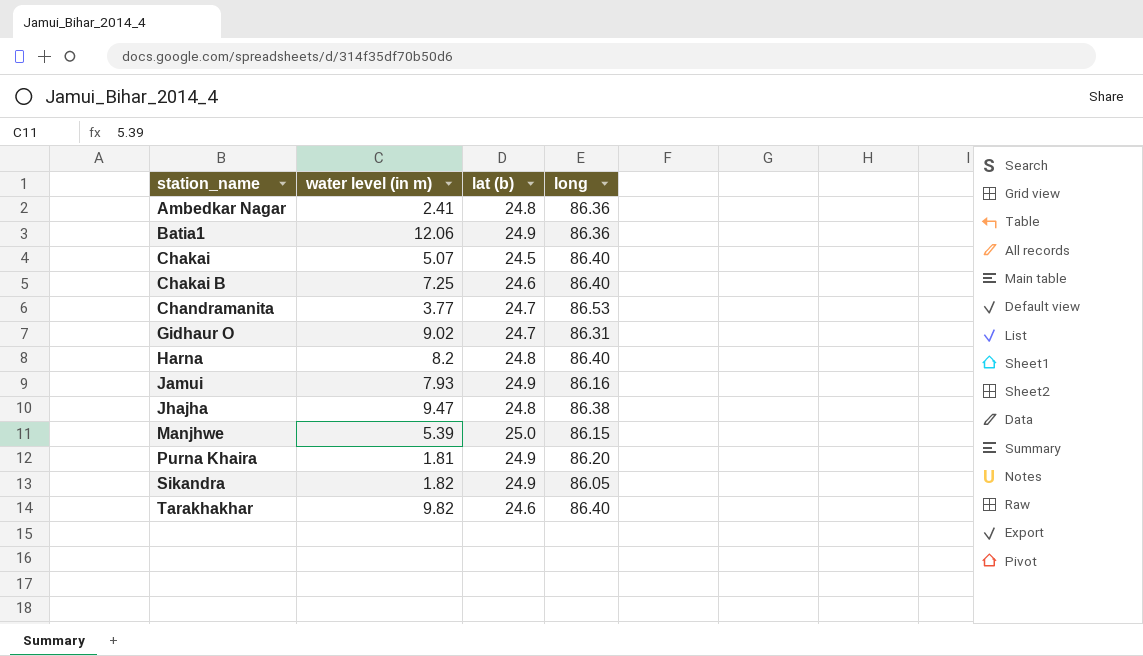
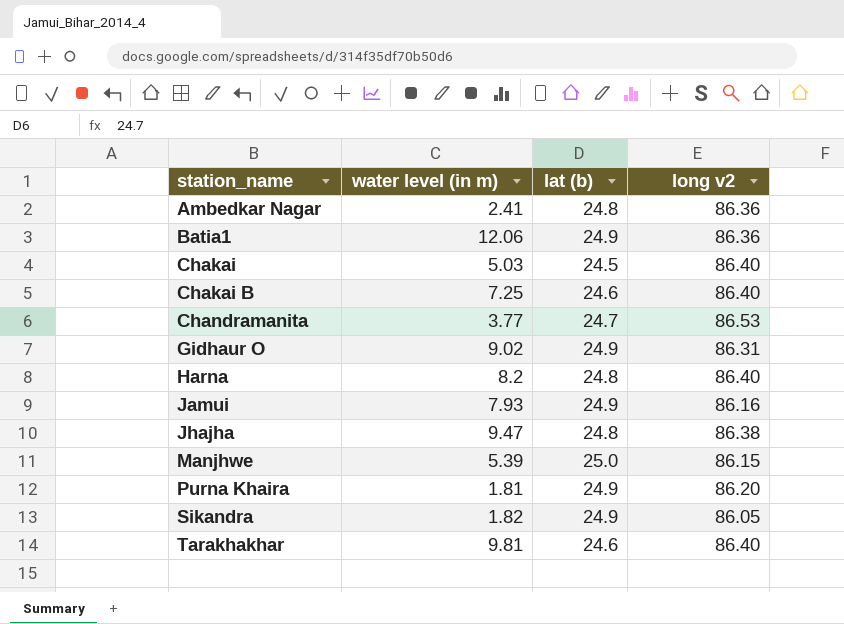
column name: long -> long v2
Chakai | water level (in m): 5.07 -> 5.03
Gidhaur O | lat (b): 24.7 -> 24.9
Tarakhakhar | water level (in m): 9.82 -> 9.81

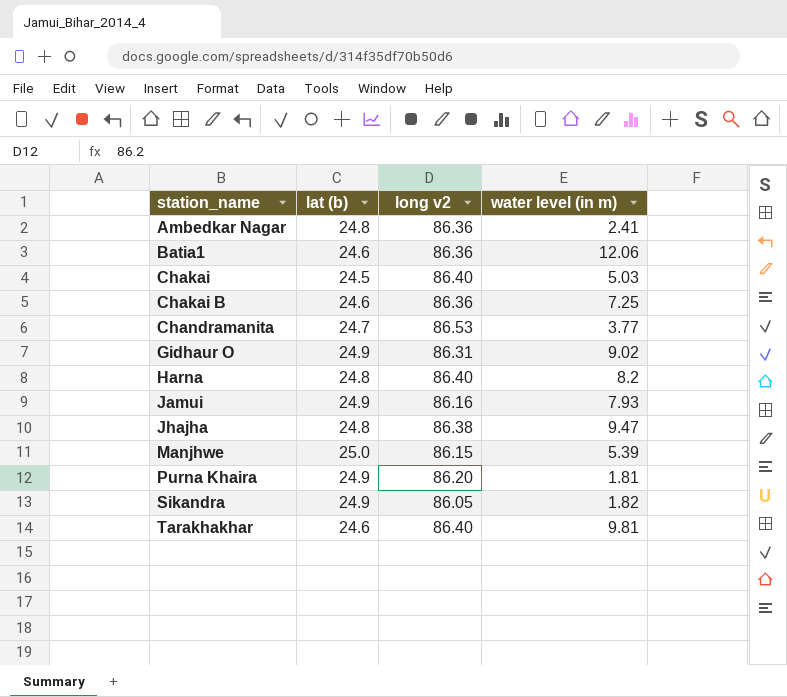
column water level (in m) | position: 2 -> 4
Batia1 | lat (b): 24.9 -> 24.6
Chakai B | long v2: 86.40 -> 86.36

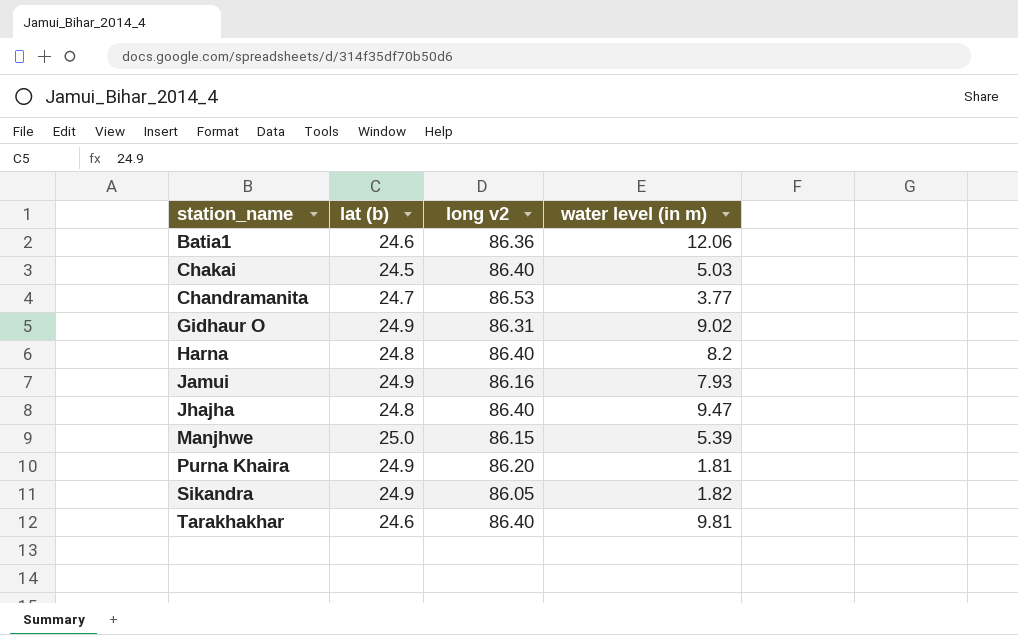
row Ambedkar Nagar: 24.8 | 86.36 | 2.41 -> none
row Chakai B: 24.6 | 86.36 | 7.25 -> none
Jhajha | long v2: 86.38 -> 86.40

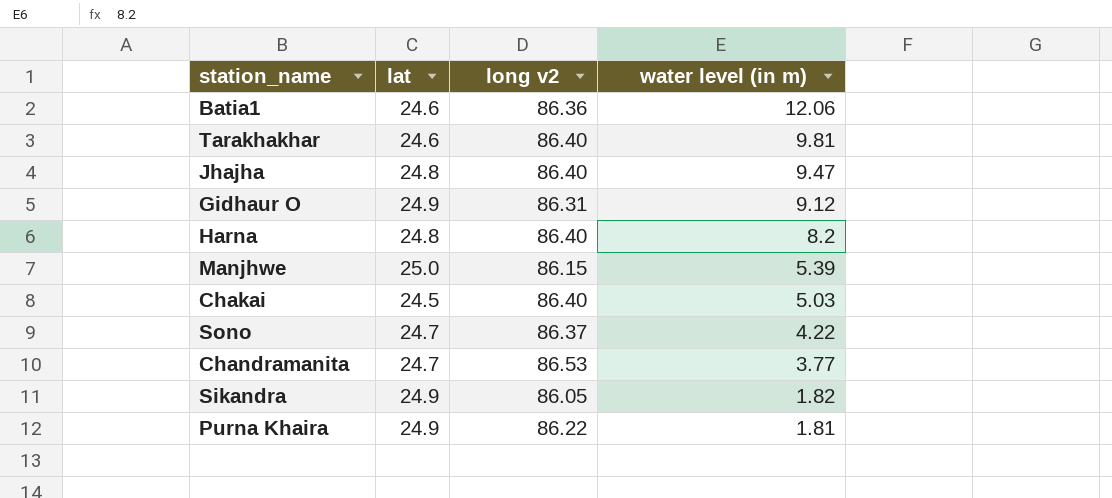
row order: station_name ascending -> water level (in m) descending
column name: lat (b) -> lat
row Jamui: 24.9 | 86.16 | 7.93 -> none
Gidhaur O | water level (in m): 9.02 -> 9.12
row Sono: none -> 24.7 | 86.37 | 4.22
Purna Khaira | long v2: 86.20 -> 86.22

